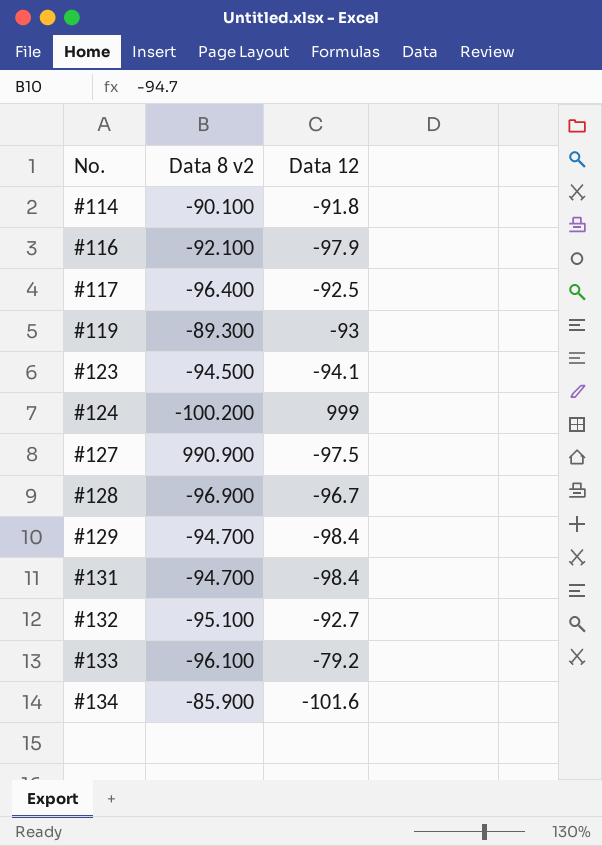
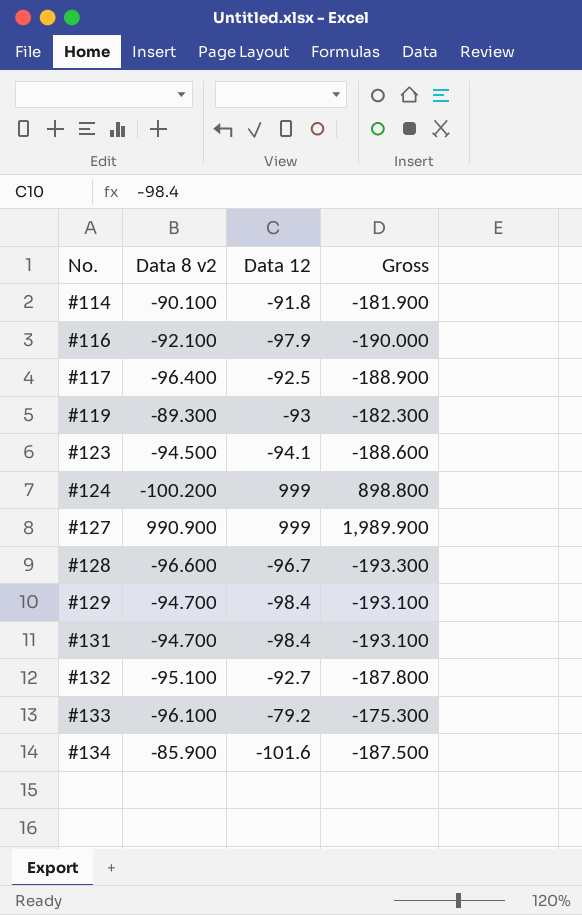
column Gross | formula: none -> [Data 8 v2] + [Data 12]
#127 | Data 12: -97.5 -> 999
#128 | Data 8 v2: -96.900 -> -96.600

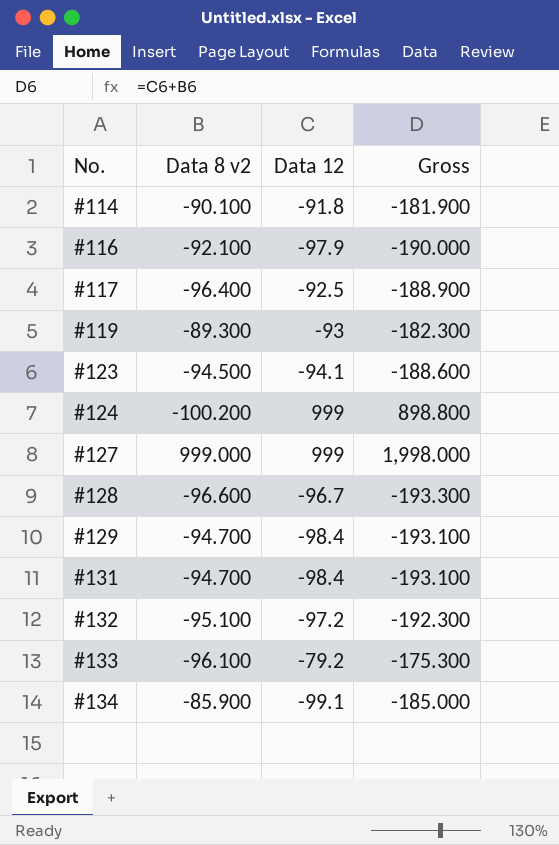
#127 | Data 8 v2: 990.900 -> 999.000
#127 | Gross: 1,989.900 -> 1,998.000
#132 | Data 12: -92.7 -> -97.2
#132 | Gross: -187.800 -> -192.300
#134 | Data 12: -101.6 -> -99.1
#134 | Gross: -187.500 -> -185.000

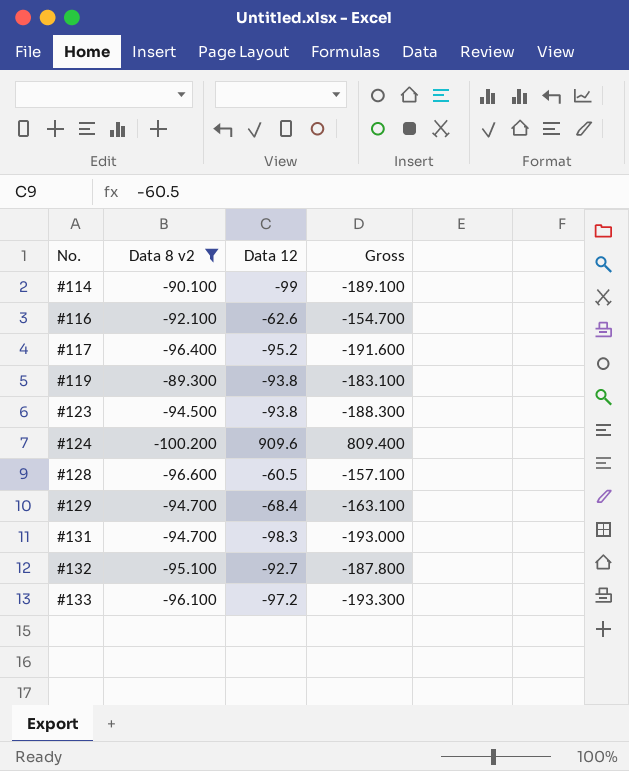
filter: none -> Data 8 v2 <= -89.300
#114 | Data 12: -91.8 -> -99
#114 | Gross: -181.900 -> -189.100
#116 | Data 12: -97.9 -> -62.6
#116 | Gross: -190.000 -> -154.700
#117 | Data 12: -92.5 -> -95.2
#117 | Gross: -188.900 -> -191.600
#119 | Data 12: -93 -> -93.8
#119 | Gross: -182.300 -> -183.100
#123 | Data 12: -94.1 -> -93.8
#123 | Gross: -188.600 -> -188.300
#124 | Data 12: 999 -> 909.6
#124 | Gross: 898.800 -> 809.400
#128 | Data 12: -96.7 -> -60.5
#128 | Gross: -193.300 -> -157.100
#129 | Data 12: -98.4 -> -68.4
#129 | Gross: -193.100 -> -163.100
#131 | Data 12: -98.4 -> -98.3
#131 | Gross: -193.100 -> -193.000
#132 | Data 12: -97.2 -> -92.7
#132 | Gross: -192.300 -> -187.800
#133 | Data 12: -79.2 -> -97.2
#133 | Gross: -175.300 -> -193.300

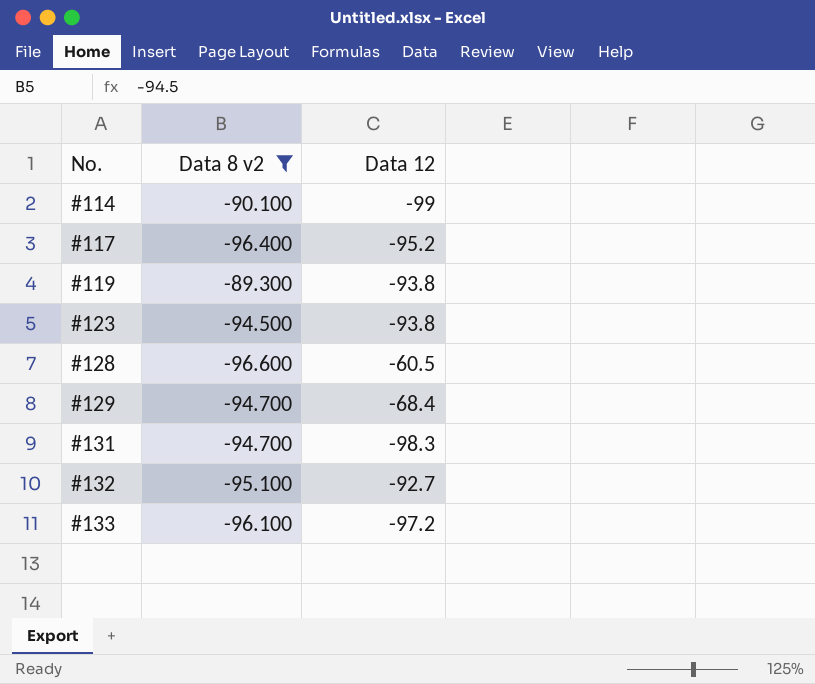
column Gross | formula: [Data 8 v2] + [Data 12] -> none
row #116: -92.100 | -62.6 | -154.700 -> none
row #124: -100.200 | 909.6 | 809.400 -> none

